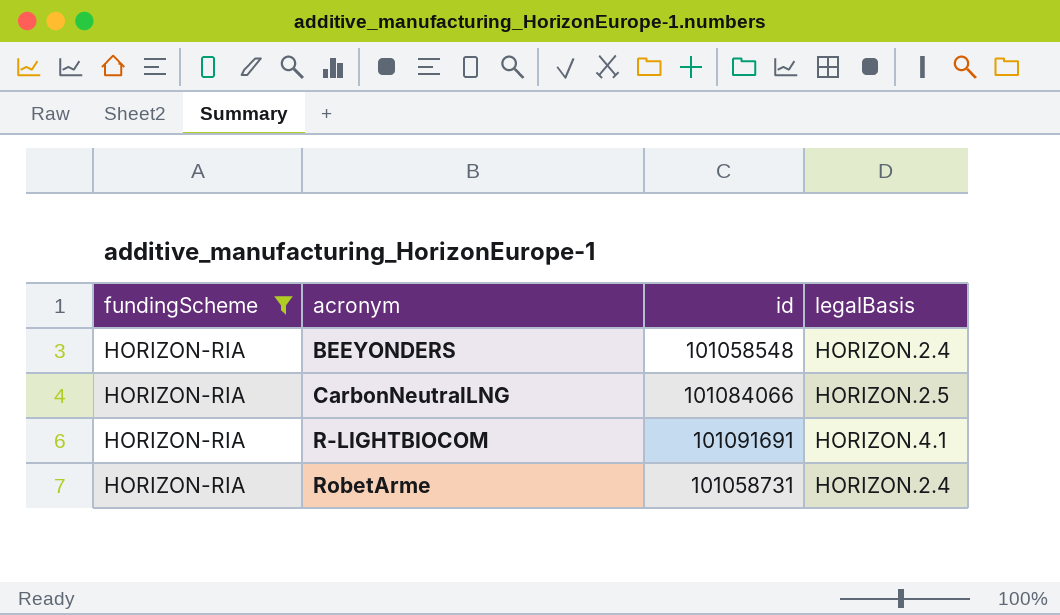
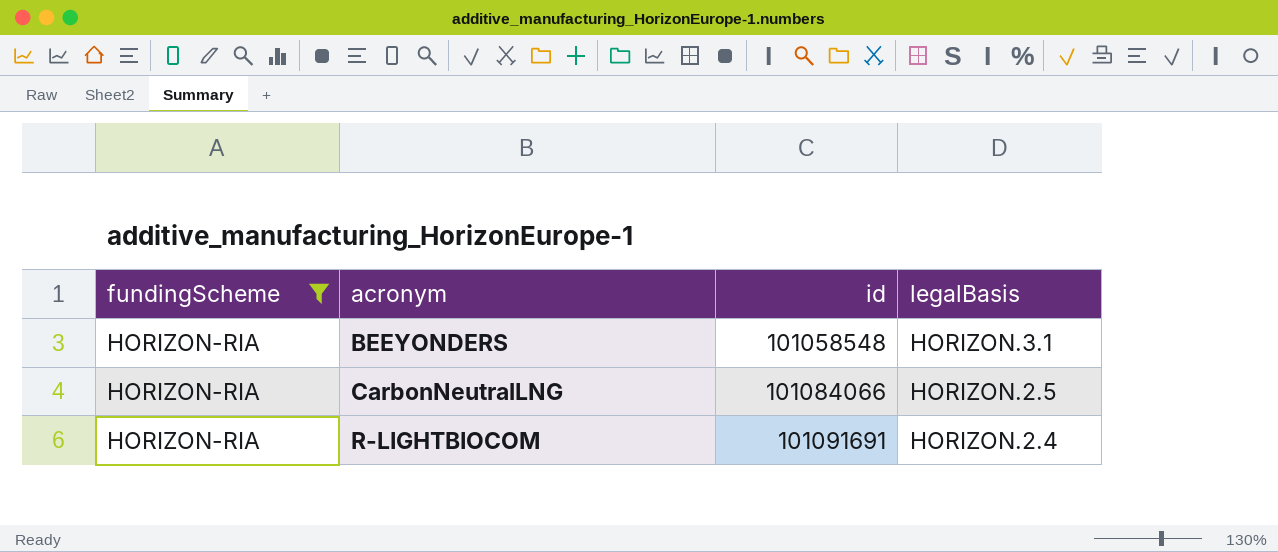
row RobetArme: HORIZON-RIA | 101058731 | HORIZON.2.4 -> none
BEEYONDERS | legalBasis: HORIZON.2.4 -> HORIZON.3.1
R-LIGHTBIOCOM | legalBasis: HORIZON.4.1 -> HORIZON.2.4

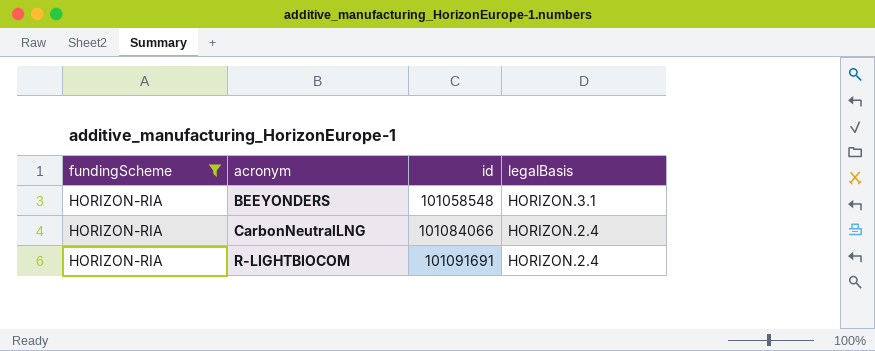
CarbonNeutralLNG | legalBasis: HORIZON.2.5 -> HORIZON.2.4

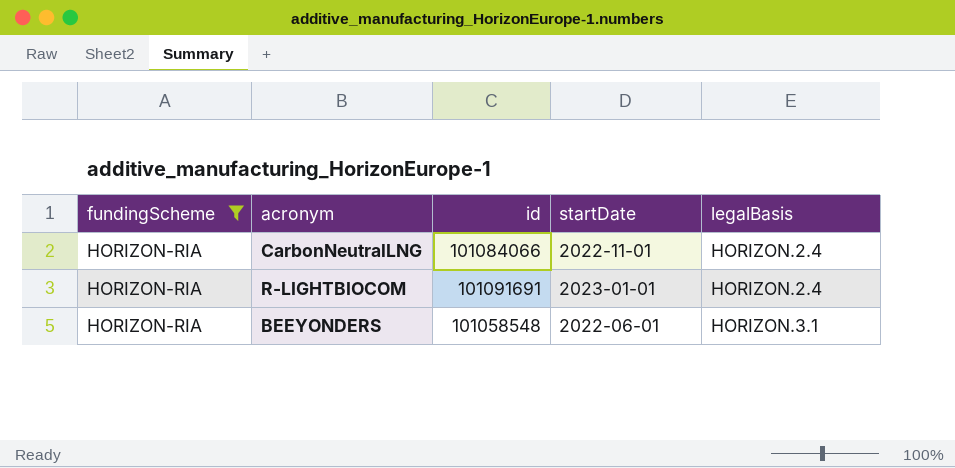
row order: acronym ascending -> legalBasis ascending
column startDate | position: none -> 4

